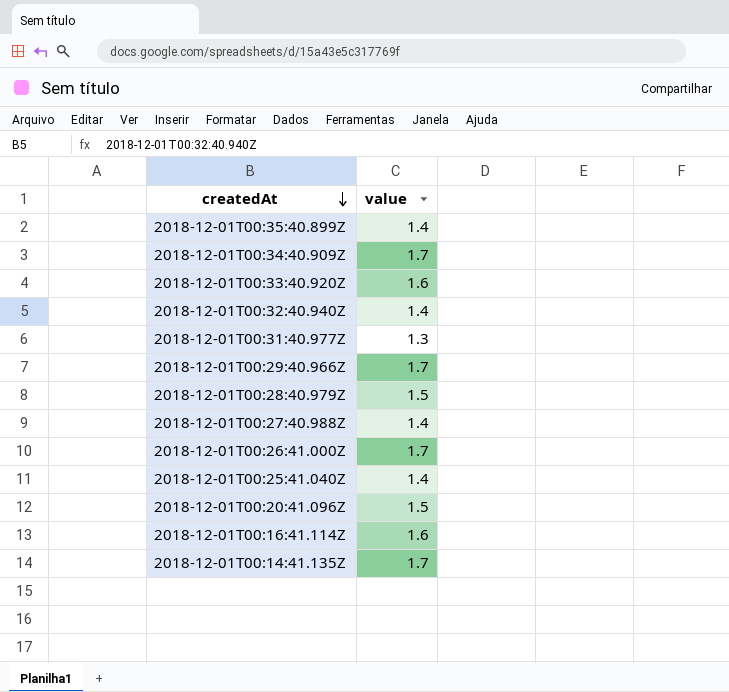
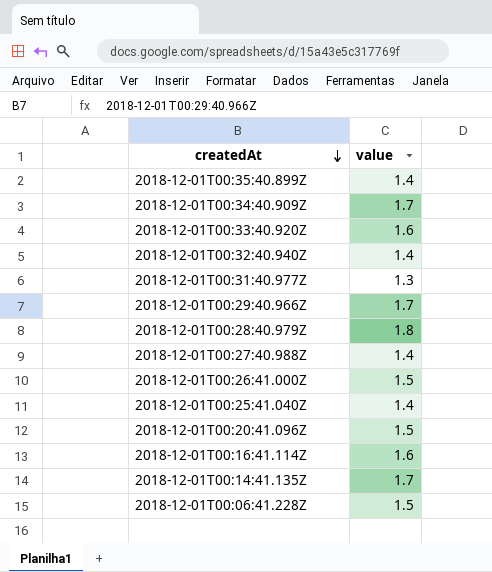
2018-12-01T00:28:40.979Z | value: 1.5 -> 1.8
2018-12-01T00:26:41.000Z | value: 1.7 -> 1.5
row 2018-12-01T00:06:41.228Z: none -> 1.5

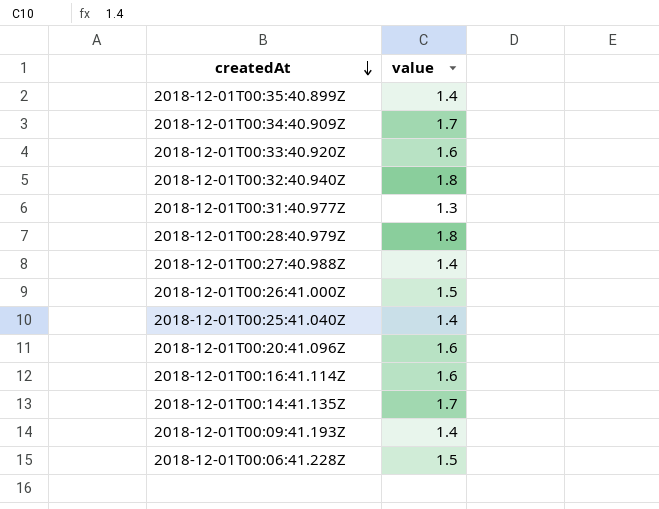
row 2018-12-01T00:29:40.966Z: 1.7 -> none
2018-12-01T00:32:40.940Z | value: 1.4 -> 1.8
2018-12-01T00:20:41.096Z | value: 1.5 -> 1.6
row 2018-12-01T00:09:41.193Z: none -> 1.4

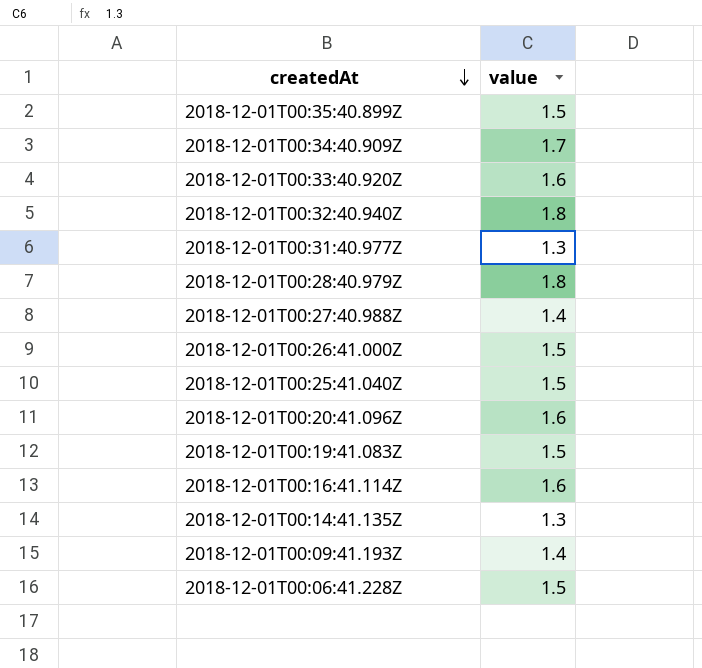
2018-12-01T00:35:40.899Z | value: 1.4 -> 1.5
2018-12-01T00:25:41.040Z | value: 1.4 -> 1.5
row 2018-12-01T00:19:41.083Z: none -> 1.5
2018-12-01T00:14:41.135Z | value: 1.7 -> 1.3

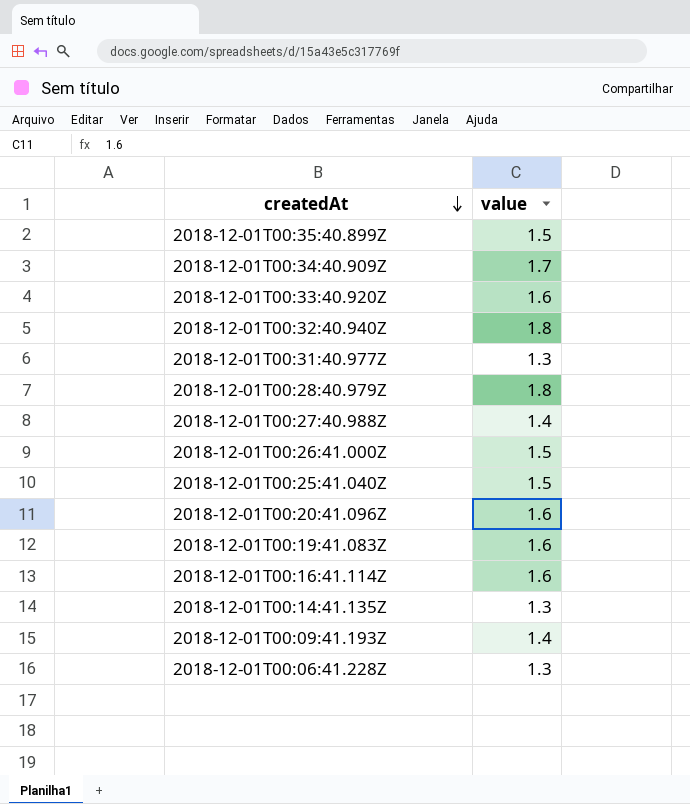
2018-12-01T00:19:41.083Z | value: 1.5 -> 1.6
2018-12-01T00:06:41.228Z | value: 1.5 -> 1.3

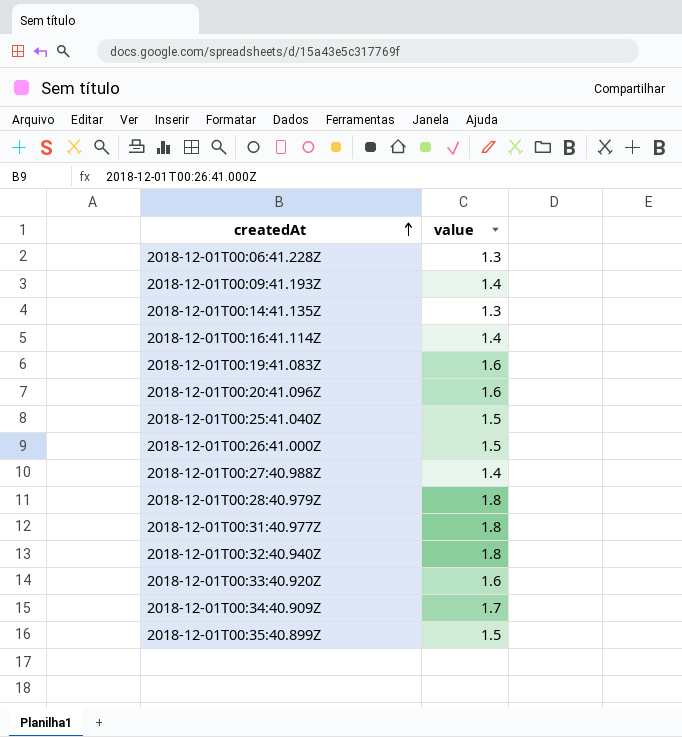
row order: createdAt descending -> createdAt ascending
2018-12-01T00:16:41.114Z | value: 1.6 -> 1.4
2018-12-01T00:31:40.977Z | value: 1.3 -> 1.8

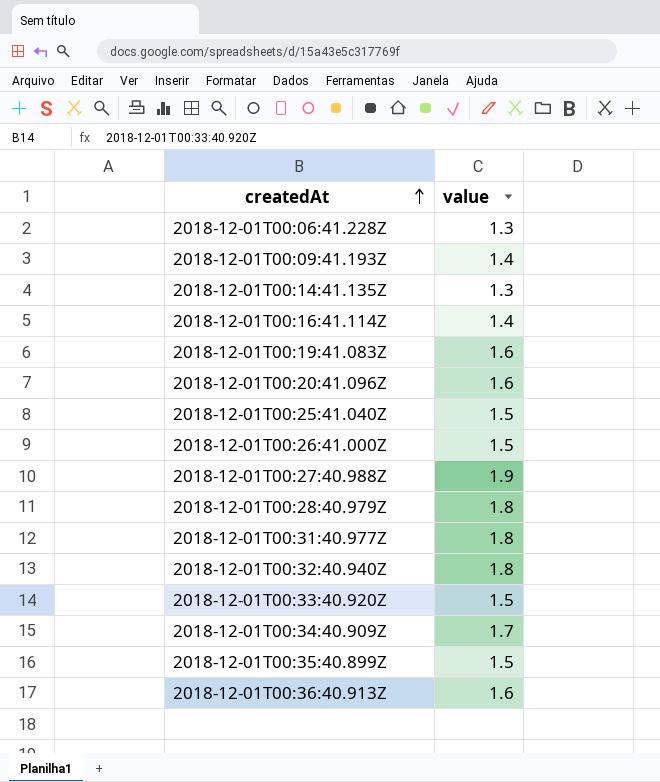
2018-12-01T00:27:40.988Z | value: 1.4 -> 1.9
2018-12-01T00:33:40.920Z | value: 1.6 -> 1.5
row 2018-12-01T00:36:40.913Z: none -> 1.6

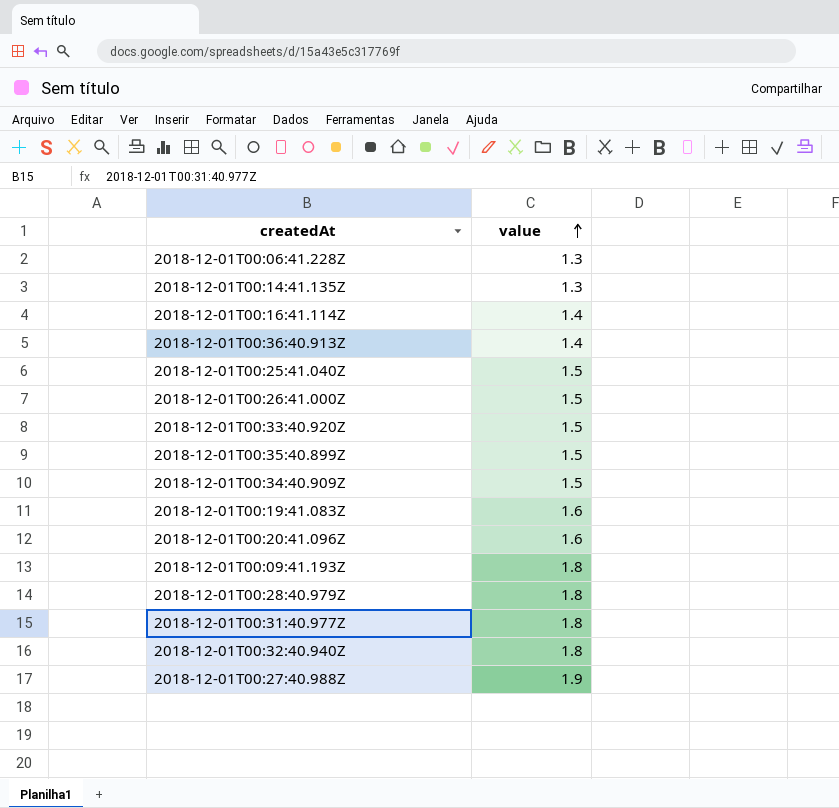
row order: createdAt ascending -> value ascending
2018-12-01T00:36:40.913Z | value: 1.6 -> 1.4
2018-12-01T00:34:40.909Z | value: 1.7 -> 1.5
2018-12-01T00:09:41.193Z | value: 1.4 -> 1.8

